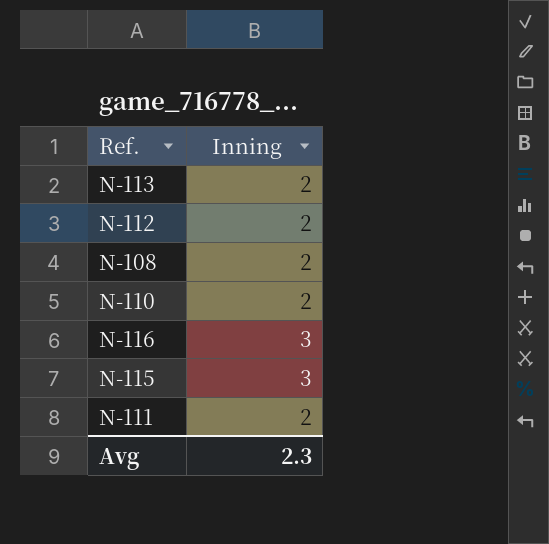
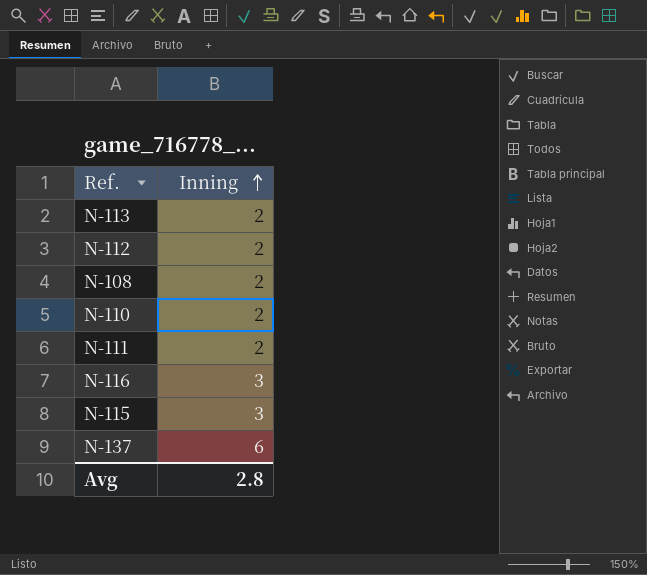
row order: none -> Inning ascending
row N-137: none -> 6
Avg | Inning: 2.3 -> 2.8

